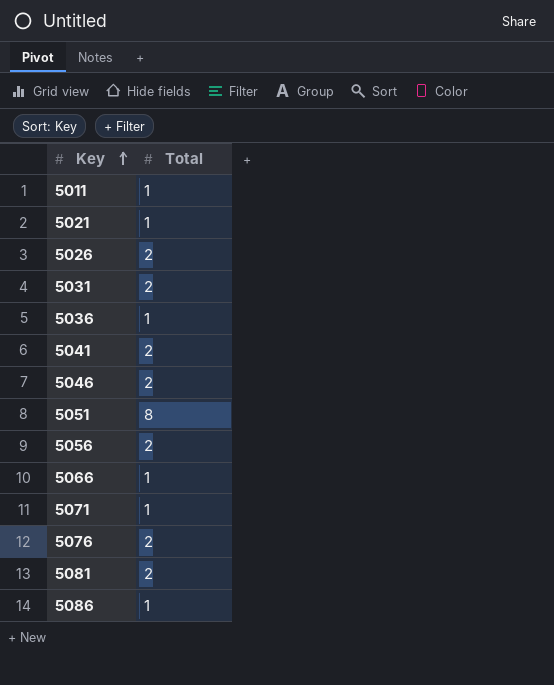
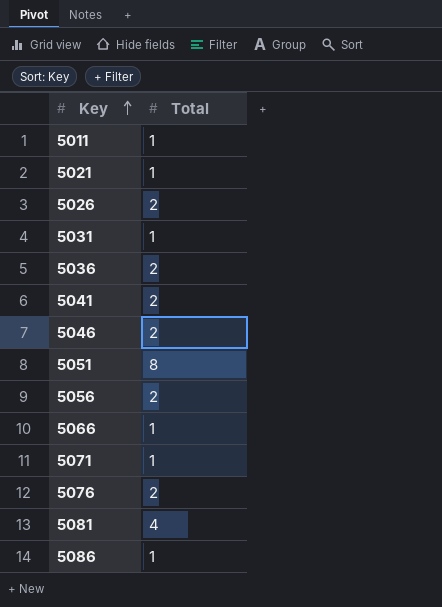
5031 | Total: 2 -> 1
5036 | Total: 1 -> 2
5081 | Total: 2 -> 4

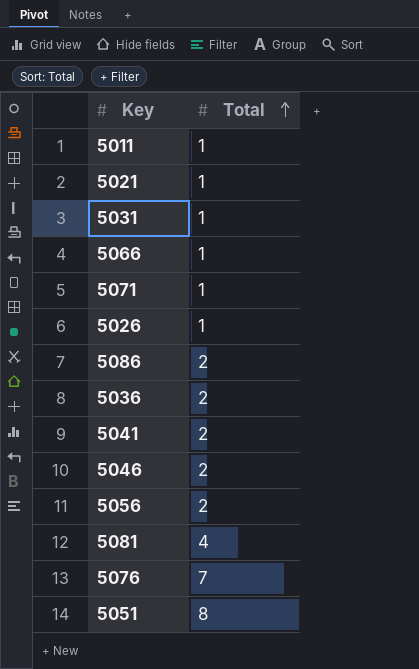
row order: Key ascending -> Total ascending
5026 | Total: 2 -> 1
5086 | Total: 1 -> 2
5076 | Total: 2 -> 7

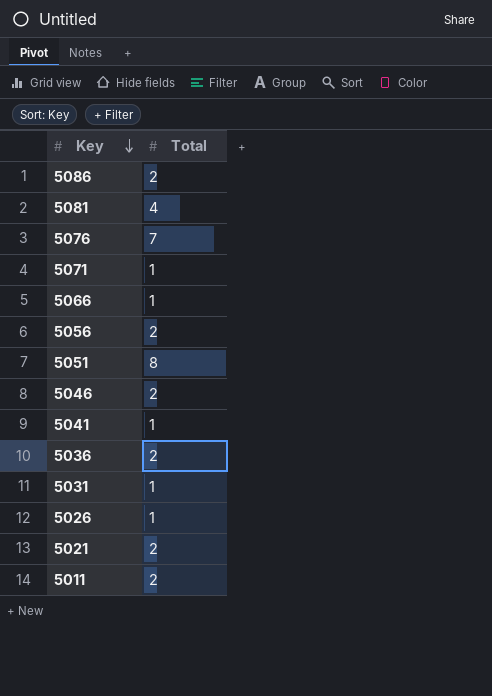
row order: Total ascending -> Key descending
5041 | Total: 2 -> 1
5021 | Total: 1 -> 2
5011 | Total: 1 -> 2

